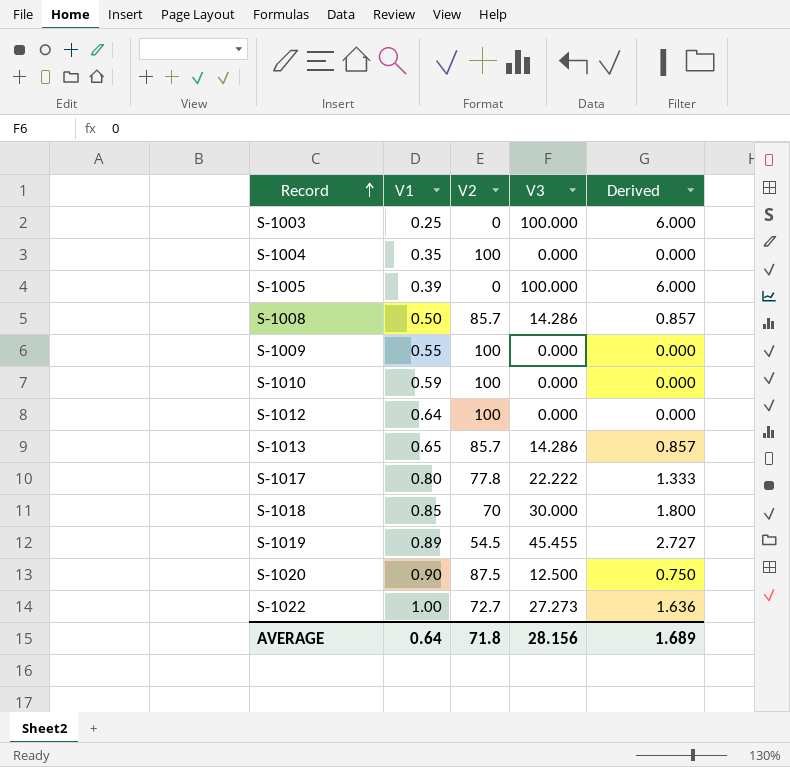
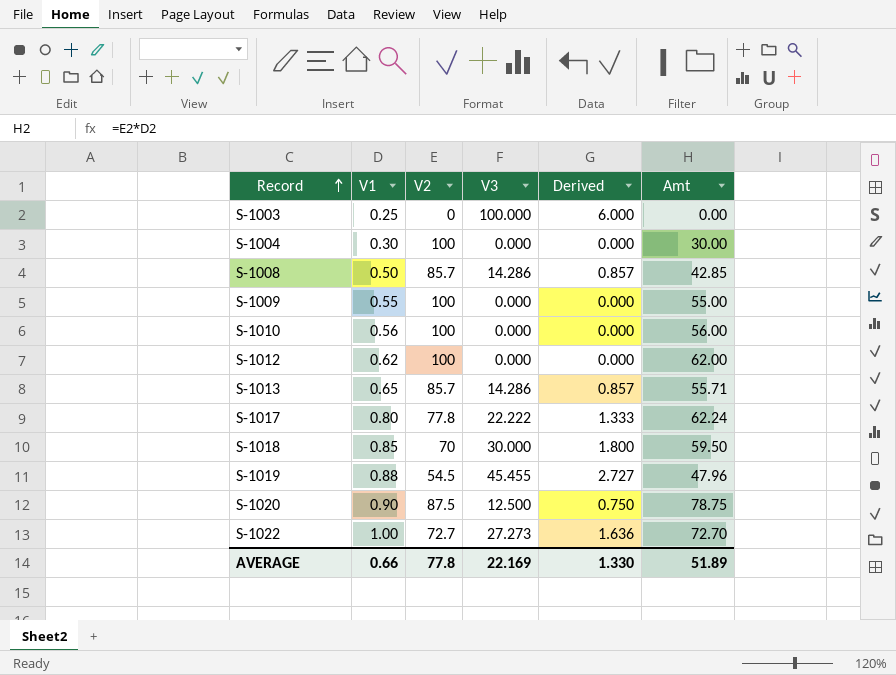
column Amt | formula: none -> [V1] * [V2]
row S-1005: 0.39 | 0 | 100.000 | 6.000 -> none
S-1004 | V1: 0.35 -> 0.30
S-1010 | V1: 0.59 -> 0.56
S-1012 | V1: 0.64 -> 0.62
S-1019 | V1: 0.89 -> 0.88
AVERAGE | V1: 0.64 -> 0.66
AVERAGE | V2: 71.8 -> 77.8
AVERAGE | V3: 28.156 -> 22.169
AVERAGE | Derived: 1.689 -> 1.330

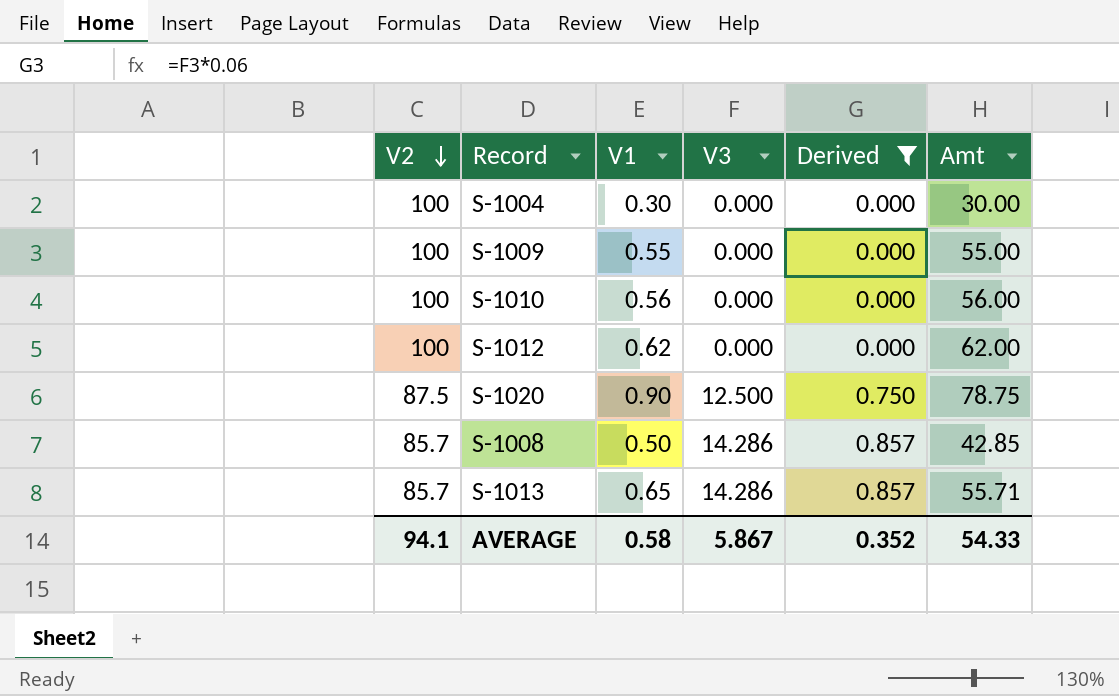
filter: none -> Derived <= 0.857
row order: Record ascending -> V2 descending
column V2 | position: 3 -> 1
AVERAGE | V2: 77.8 -> 94.1
AVERAGE | V1: 0.66 -> 0.58
AVERAGE | V3: 22.169 -> 5.867
AVERAGE | Derived: 1.330 -> 0.352
AVERAGE | Amt: 51.89 -> 54.33

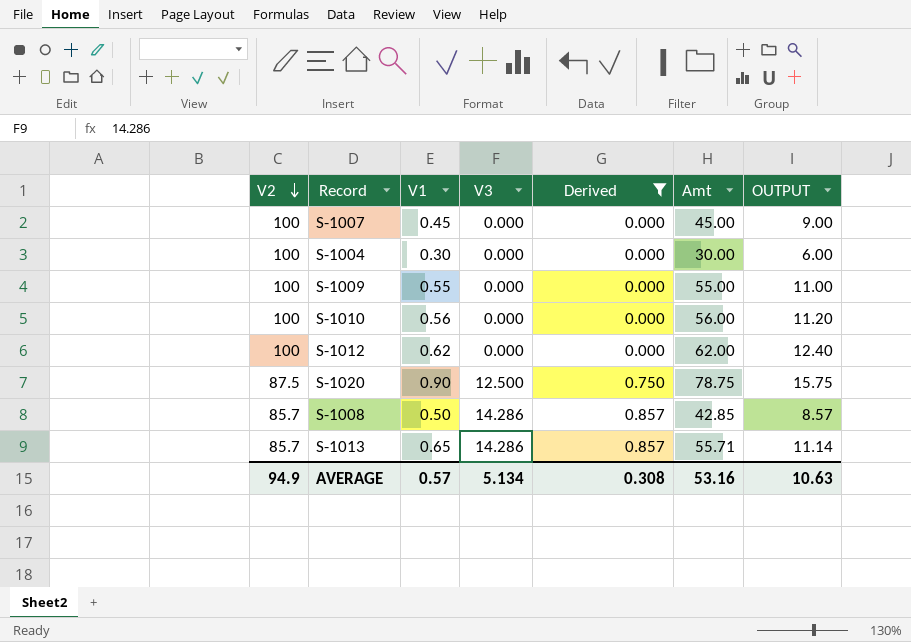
column OUTPUT | formula: none -> [Amt] * 0.2
row S-1007: none -> 100 | 0.45 | 0.000 | 0.000 | 45.00 | 9.00
AVERAGE | V2: 94.1 -> 94.9
AVERAGE | V1: 0.58 -> 0.57
AVERAGE | V3: 5.867 -> 5.134
AVERAGE | Derived: 0.352 -> 0.308
AVERAGE | Amt: 54.33 -> 53.16

